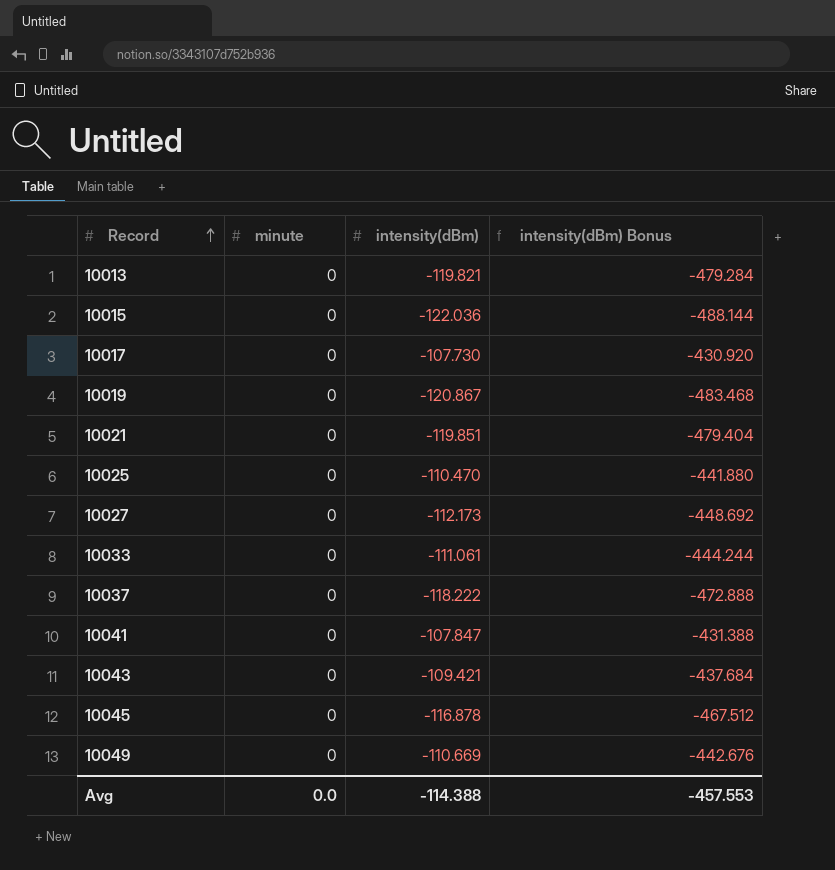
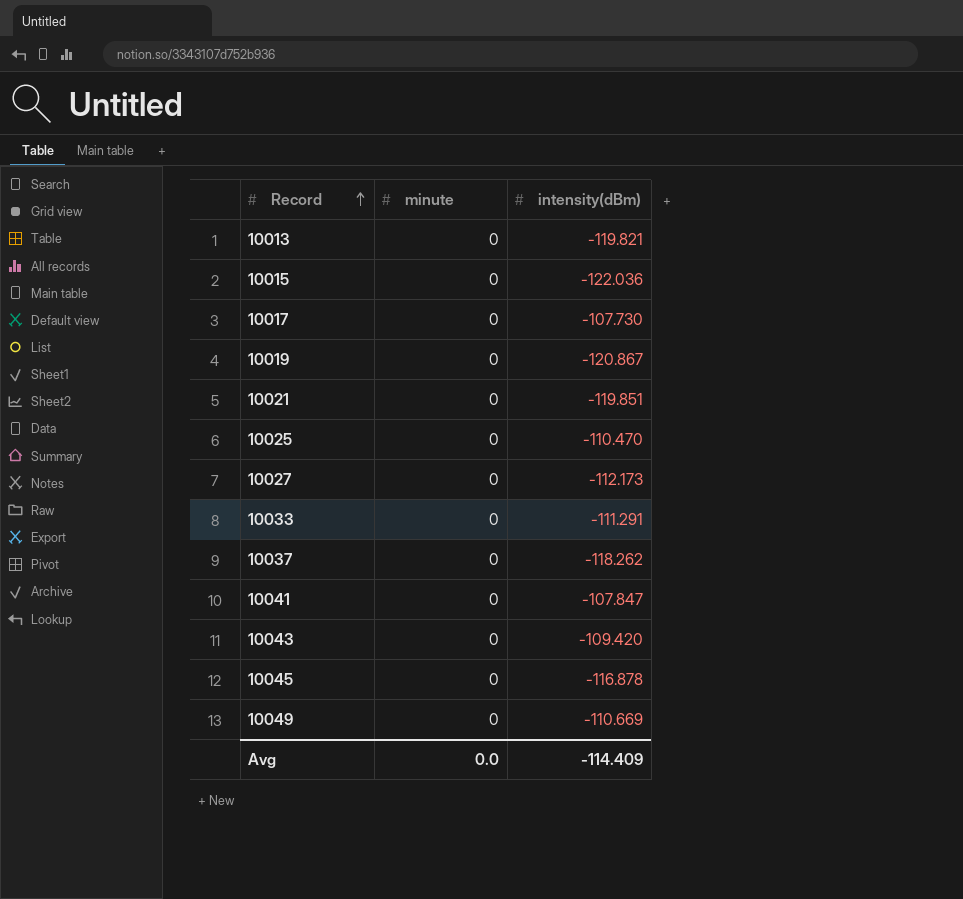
column intensity(dBm) Bonus | formula: [intensity(dBm)] * 4 -> none
10033 | intensity(dBm): -111.061 -> -111.291
10037 | intensity(dBm): -118.222 -> -118.262
10043 | intensity(dBm): -109.421 -> -109.420
Avg | intensity(dBm): -114.388 -> -114.409

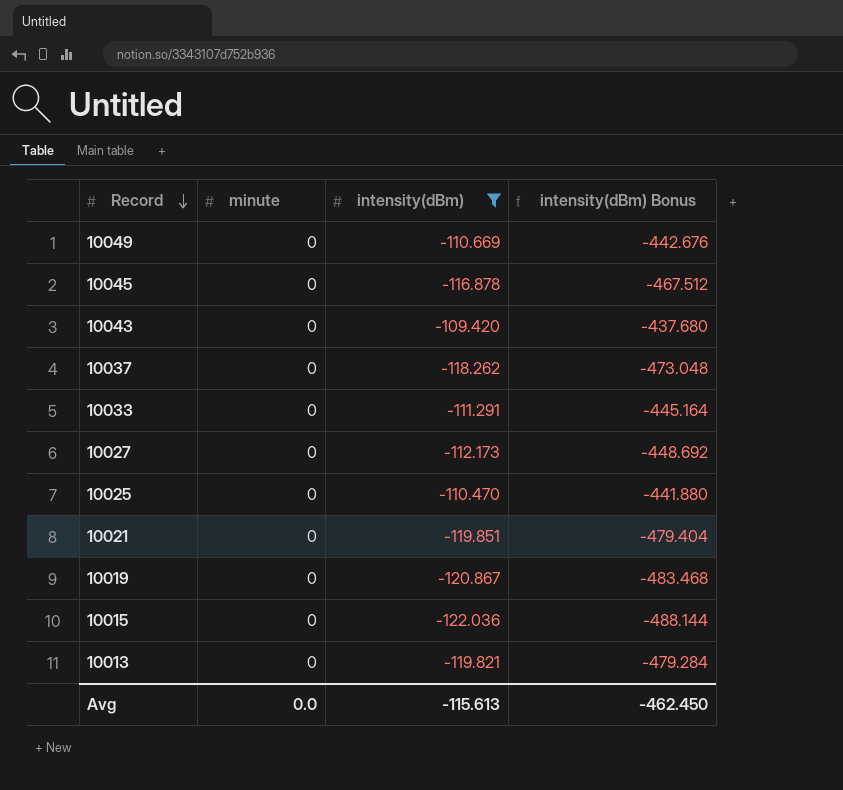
filter: none -> intensity(dBm) <= -109.420
row order: Record ascending -> Record descending
column intensity(dBm) Bonus | formula: none -> [intensity(dBm)] * 4
Avg | intensity(dBm): -114.409 -> -115.613

